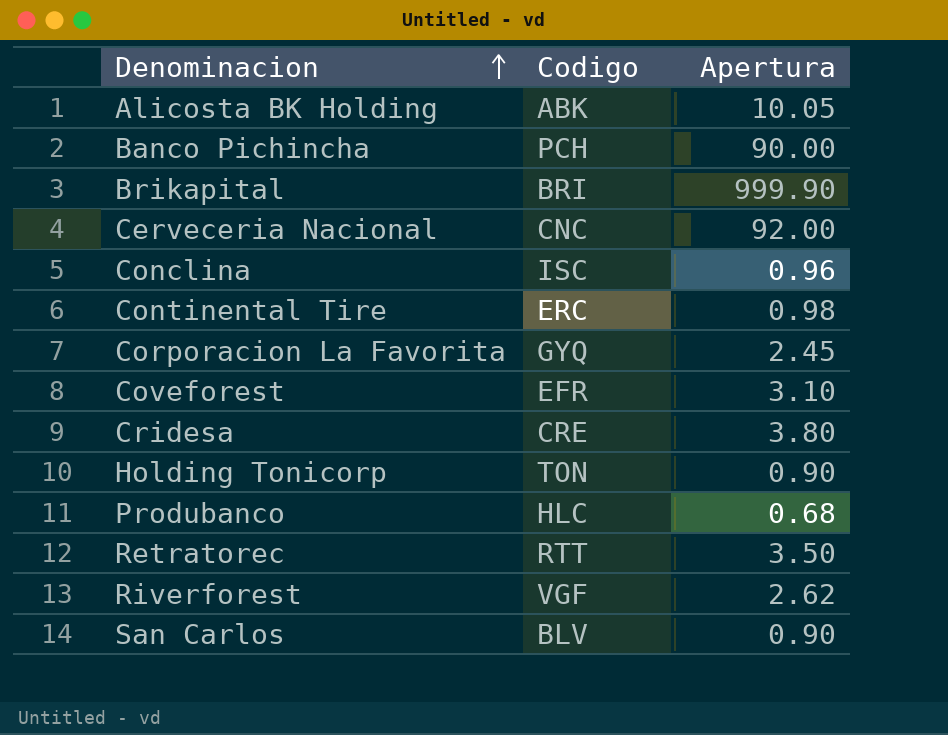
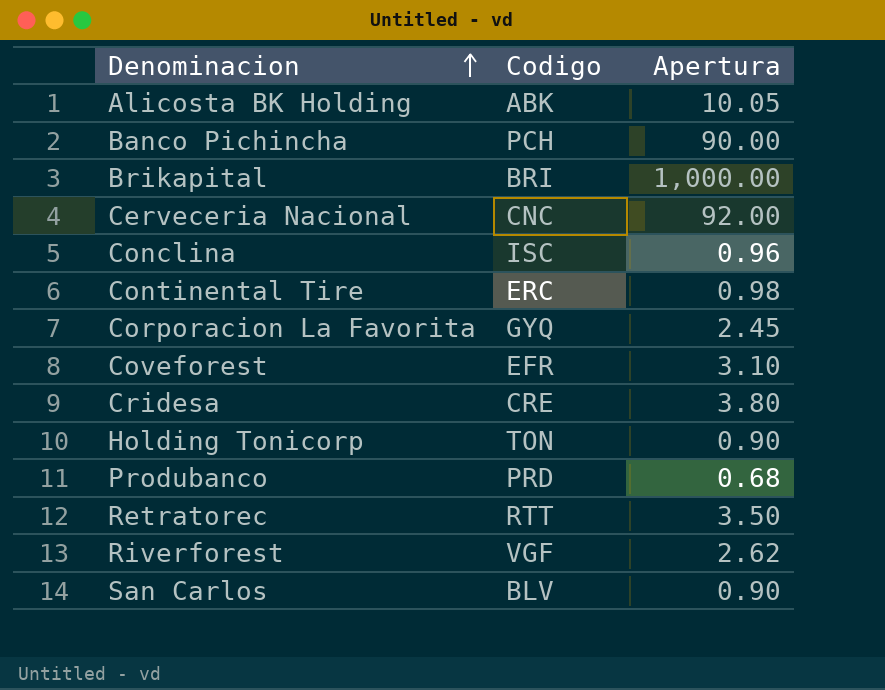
Brikapital | Apertura: 999.90 -> 1,000.00
Produbanco | Codigo: HLC -> PRD

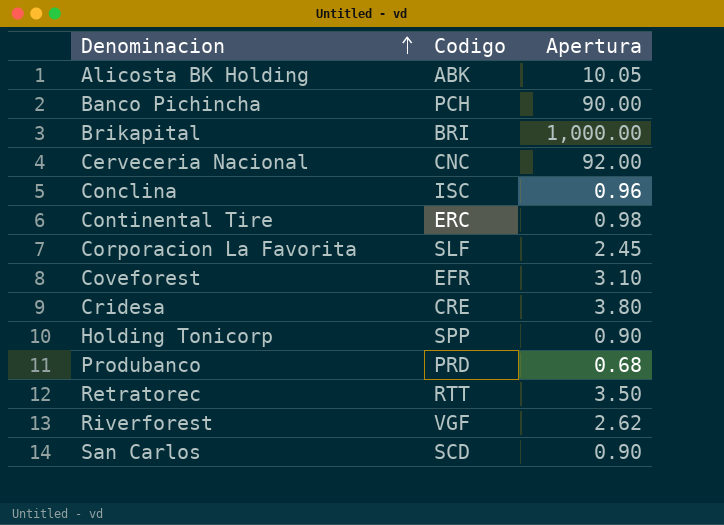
Corporacion La Favorita | Codigo: GYQ -> SLF
Holding Tonicorp | Codigo: TON -> SPP
San Carlos | Codigo: BLV -> SCD

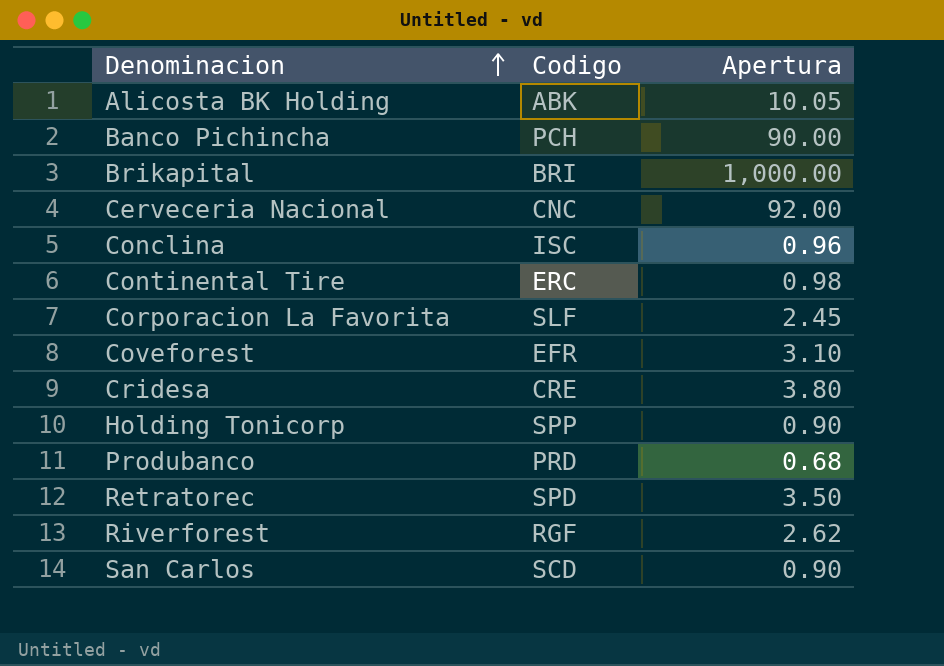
Retratorec | Codigo: RTT -> SPD
Riverforest | Codigo: VGF -> RGF

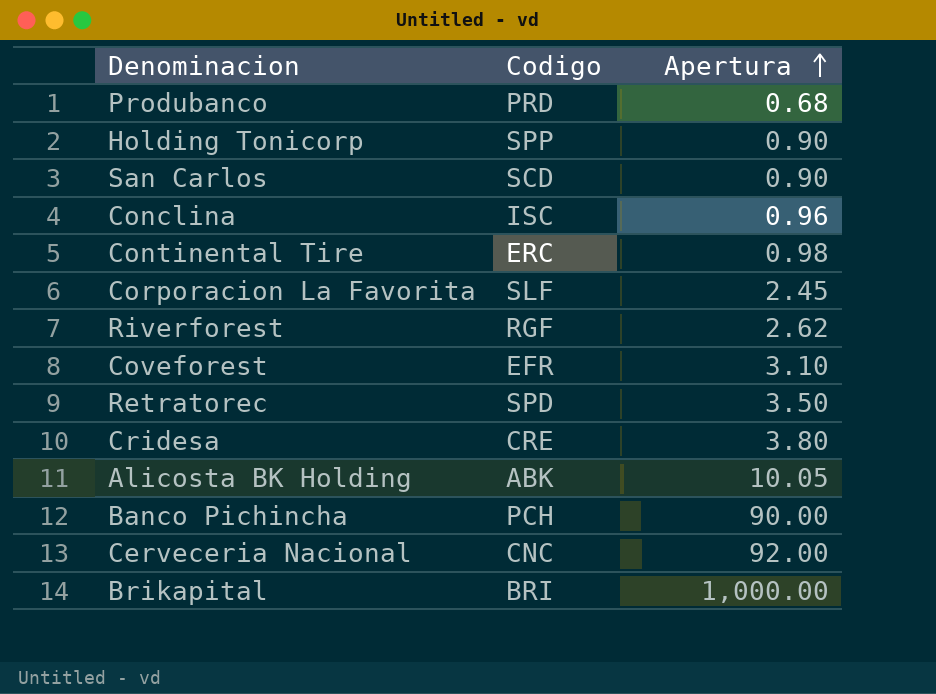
row order: Denominacion ascending -> Apertura ascending

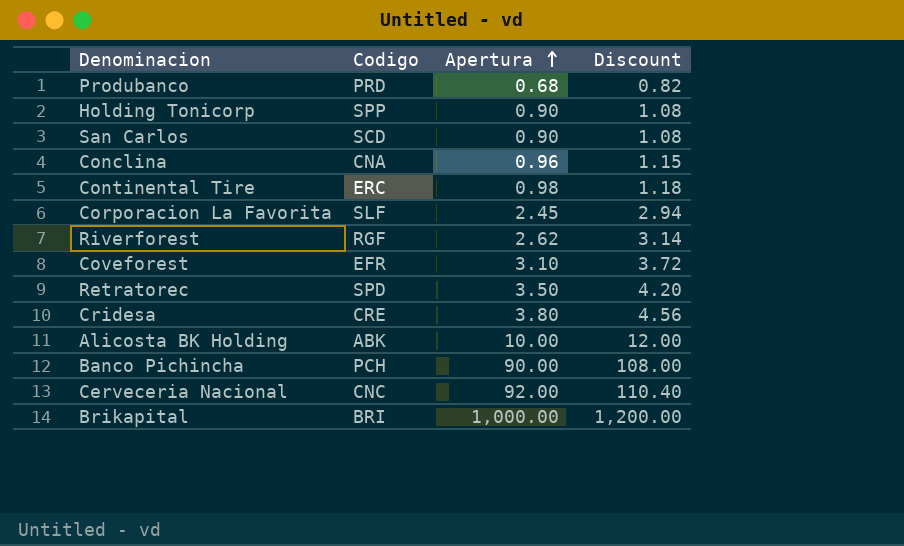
column Discount | formula: none -> [Apertura] * 1.2
Conclina | Codigo: ISC -> CNA
Alicosta BK Holding | Apertura: 10.05 -> 10.00

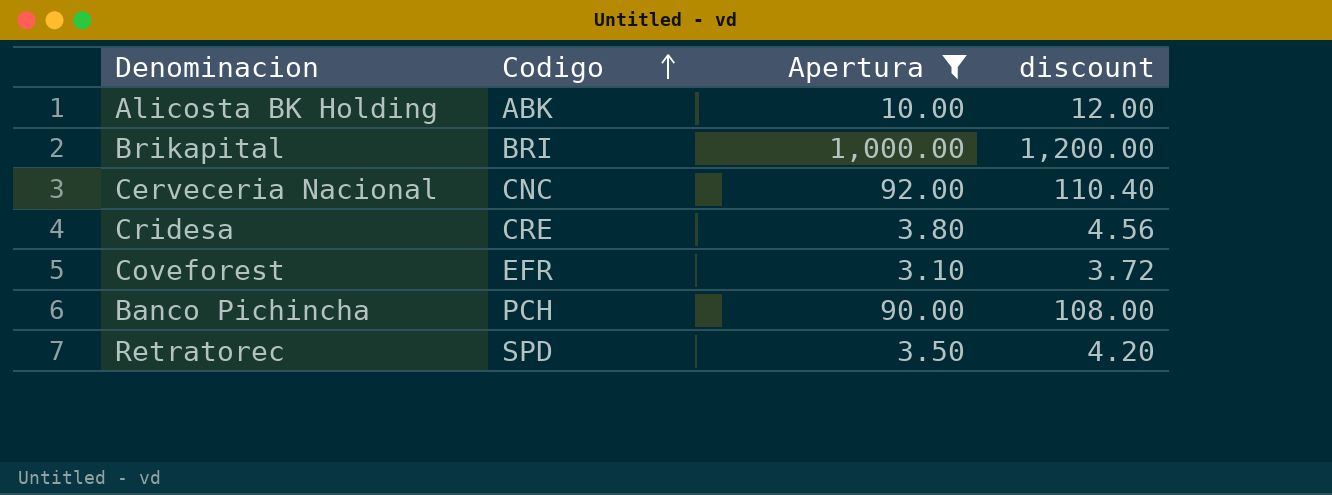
filter: none -> Apertura >= 3.10
row order: Apertura ascending -> Codigo ascending
column name: Discount -> discount

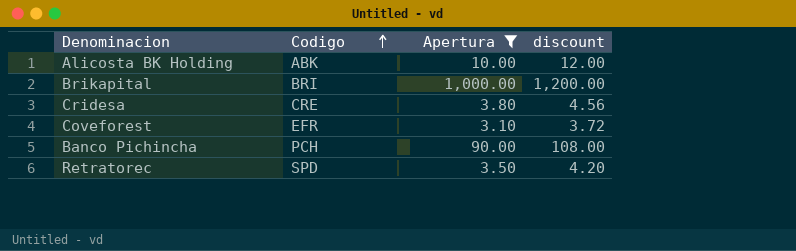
row Cerveceria Nacional: CNC | 92.00 | 110.40 -> none

